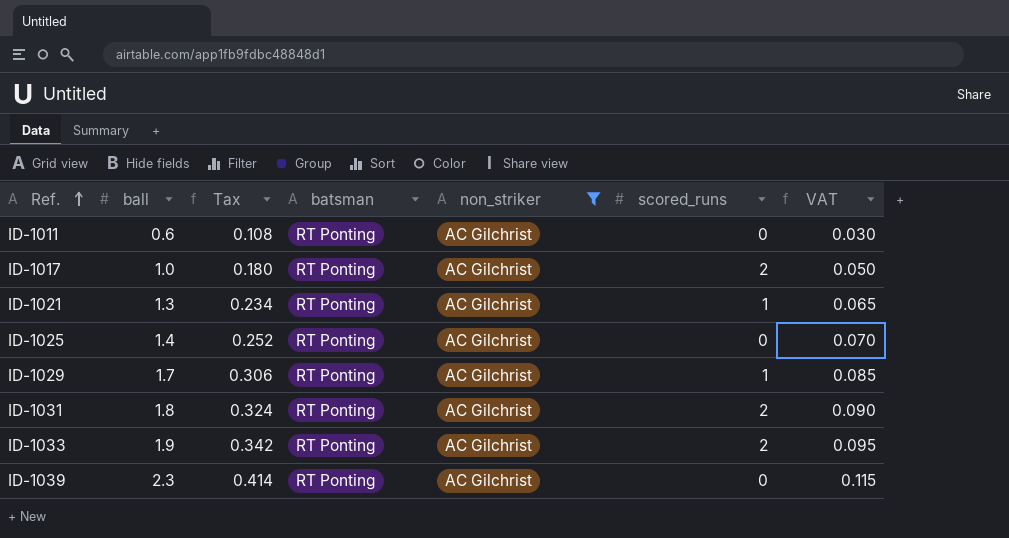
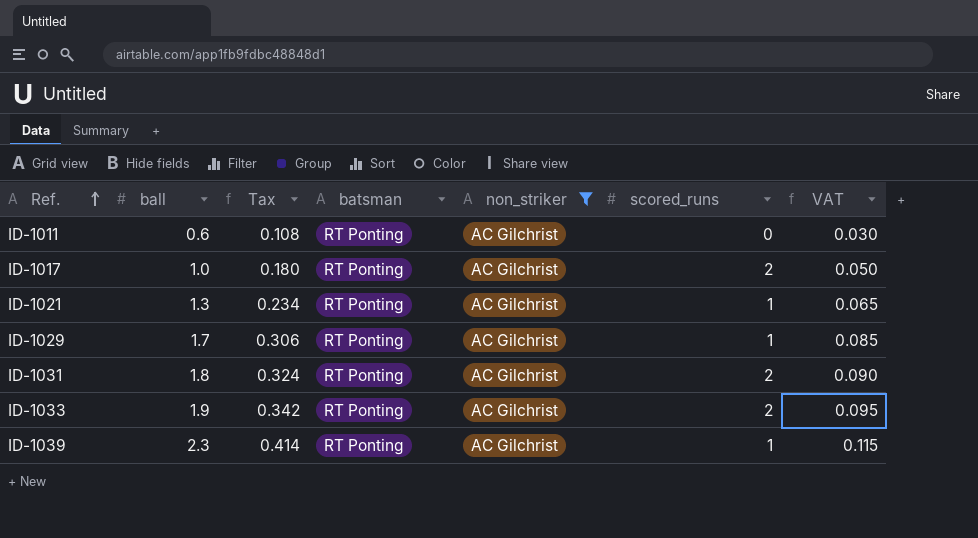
row ID-1025: 1.4 | 0.252 | RT Ponting | AC Gilchrist | 0 | 0.070 -> none
ID-1039 | scored_runs: 0 -> 1

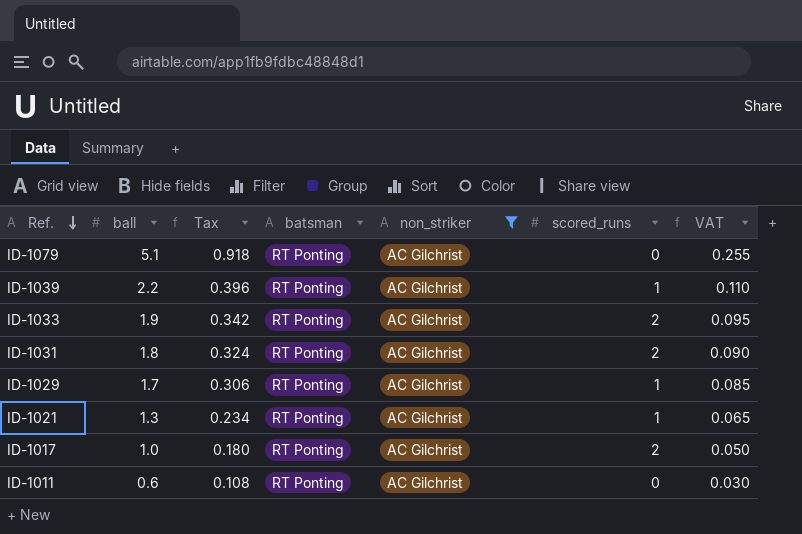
row order: Ref. ascending -> Ref. descending
row ID-1079: none -> 5.1 | 0.918 | RT Ponting | AC Gilchrist | 0 | 0.255
ID-1039 | ball: 2.3 -> 2.2
ID-1039 | Tax: 0.414 -> 0.396
ID-1039 | VAT: 0.115 -> 0.110

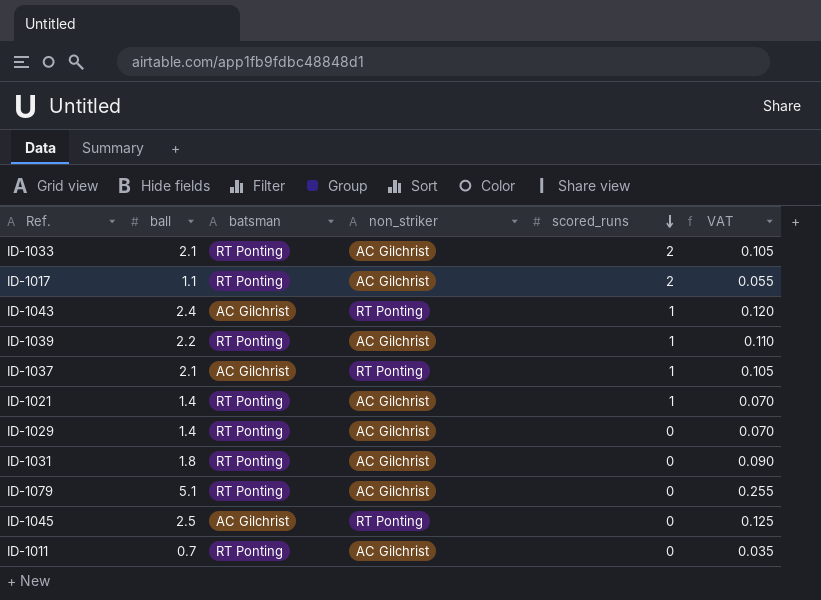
filter: non_striker = AC Gilchrist -> none
row order: Ref. descending -> scored_runs descending
column Tax | formula: [ball] * 0.18 -> none
ID-1033 | ball: 1.9 -> 2.1
ID-1033 | VAT: 0.095 -> 0.105
ID-1017 | ball: 1.0 -> 1.1
ID-1017 | VAT: 0.050 -> 0.055
ID-1021 | ball: 1.3 -> 1.4
ID-1021 | VAT: 0.065 -> 0.070
ID-1029 | ball: 1.7 -> 1.4
ID-1029 | scored_runs: 1 -> 0
ID-1029 | VAT: 0.085 -> 0.070
ID-1031 | scored_runs: 2 -> 0
ID-1011 | ball: 0.6 -> 0.7
ID-1011 | VAT: 0.030 -> 0.035

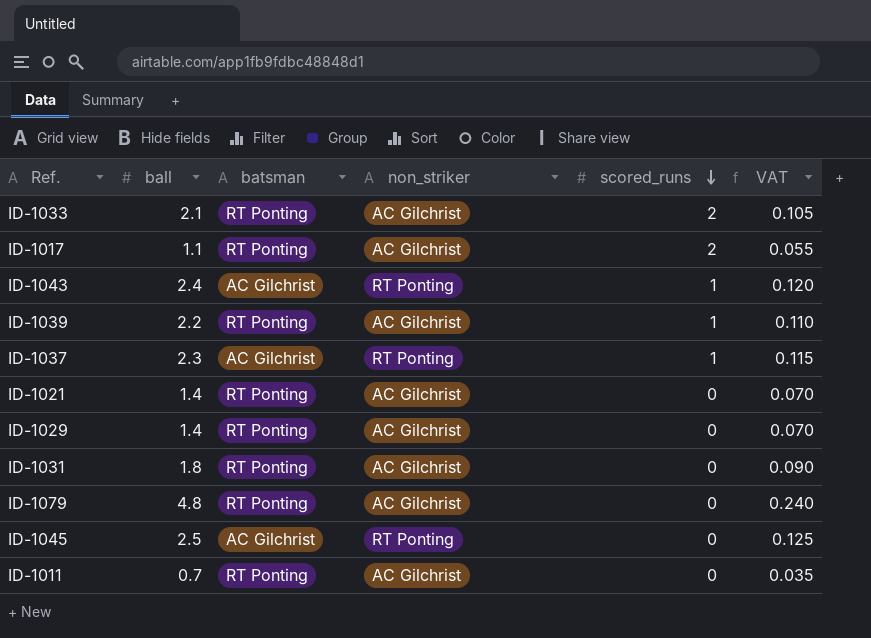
ID-1037 | ball: 2.1 -> 2.3
ID-1037 | VAT: 0.105 -> 0.115
ID-1021 | scored_runs: 1 -> 0
ID-1079 | ball: 5.1 -> 4.8
ID-1079 | VAT: 0.255 -> 0.240

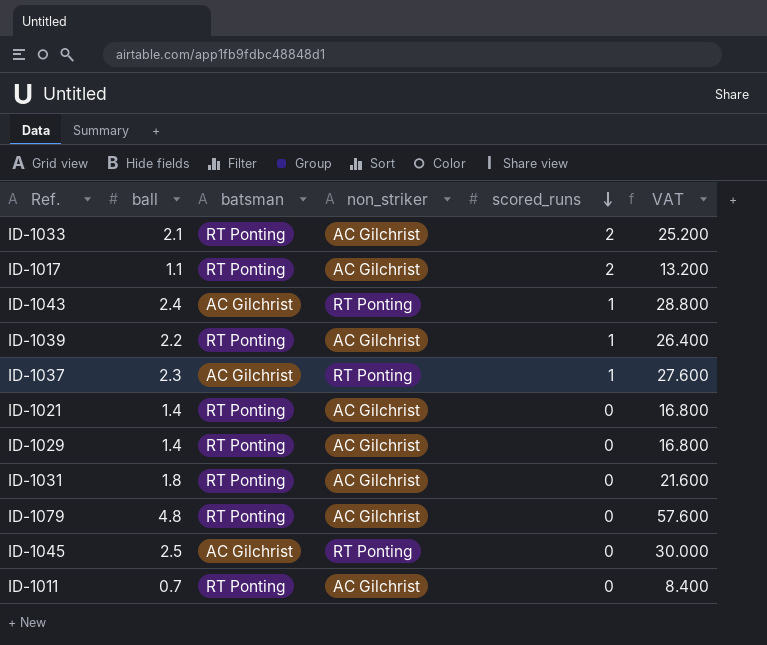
column VAT | formula: [ball] * 0.05 -> [ball] * 12

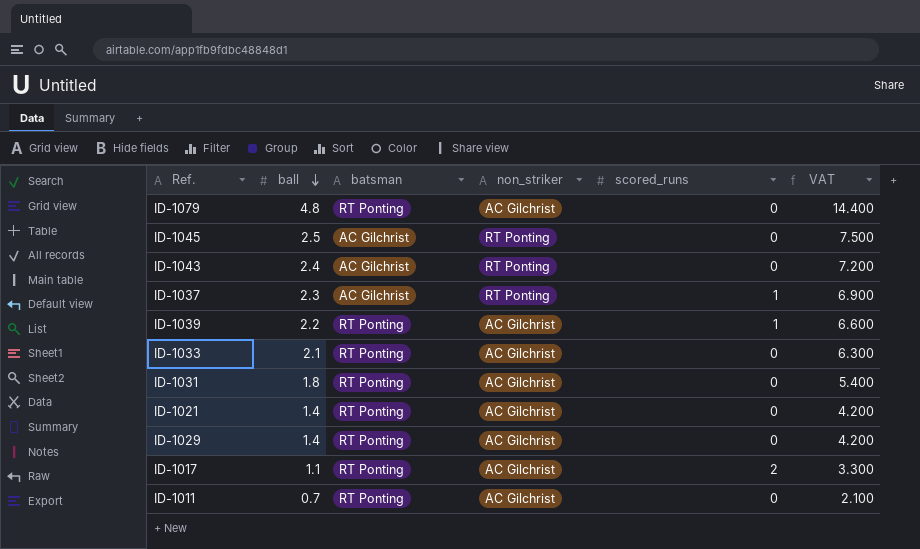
row order: scored_runs descending -> ball descending
column VAT | formula: [ball] * 12 -> [ball] * 3
ID-1043 | scored_runs: 1 -> 0
ID-1033 | scored_runs: 2 -> 0

